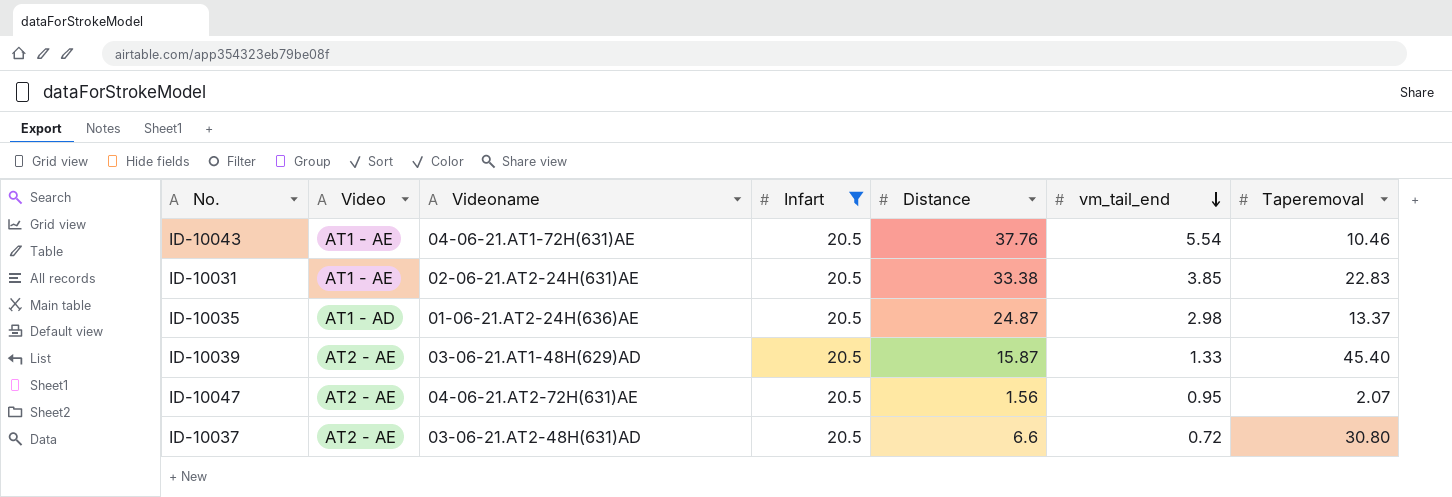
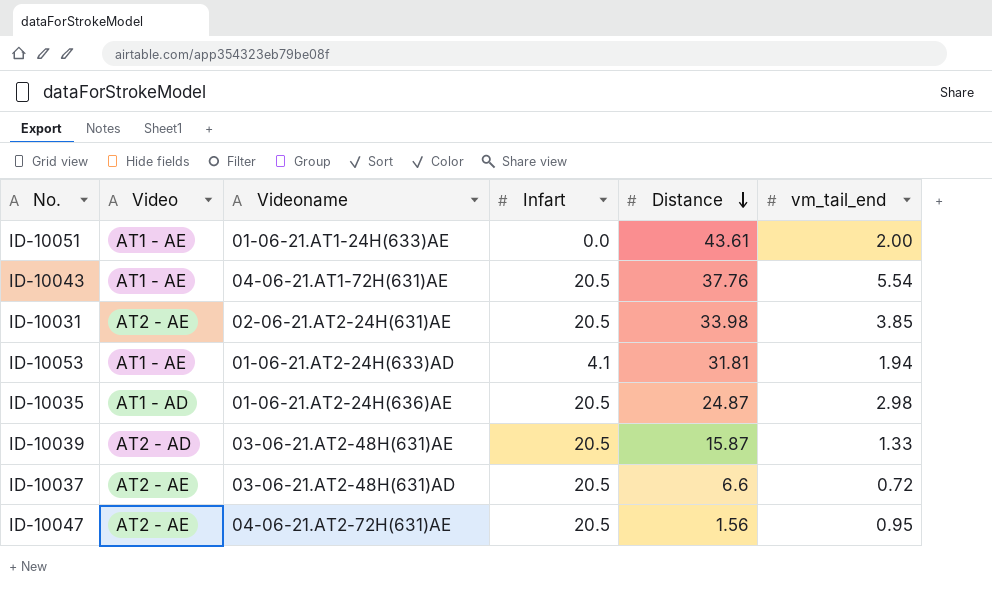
filter: Infart = 20.5 -> none
row order: vm_tail_end descending -> Distance descending
column Taperemoval | position: 7 -> none
ID-10031 | Video: AT1 - AE -> AT2 - AE
ID-10031 | Distance: 33.38 -> 33.98
ID-10039 | Video: AT2 - AE -> AT2 - AD
ID-10039 | Videoname: 03-06-21.AT1-48H(629)AD -> 03-06-21.AT2-48H(631)AE

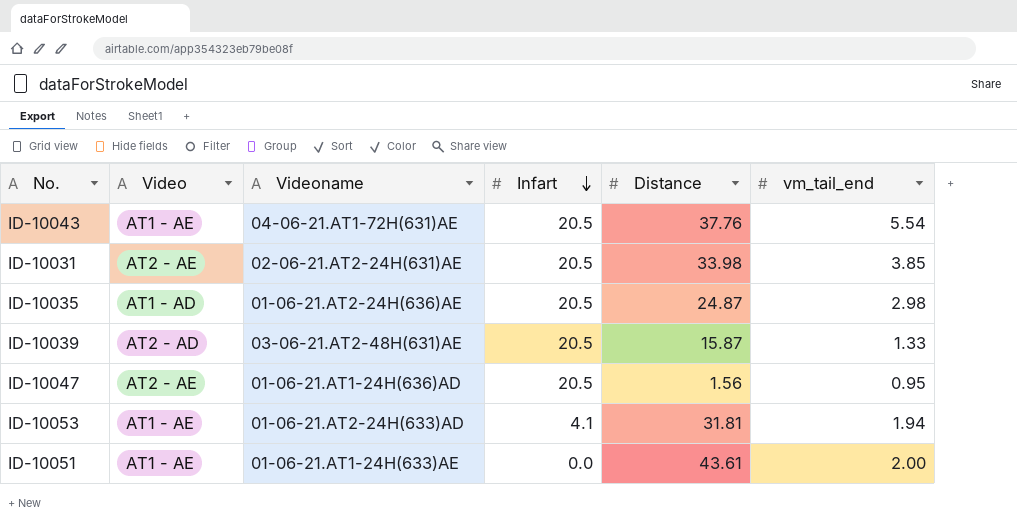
row order: Distance descending -> Infart descending
row ID-10037: AT2 - AE | 03-06-21.AT2-48H(631)AD | 20.5 | 6.6 | 0.72 -> none
ID-10047 | Videoname: 04-06-21.AT2-72H(631)AE -> 01-06-21.AT1-24H(636)AD

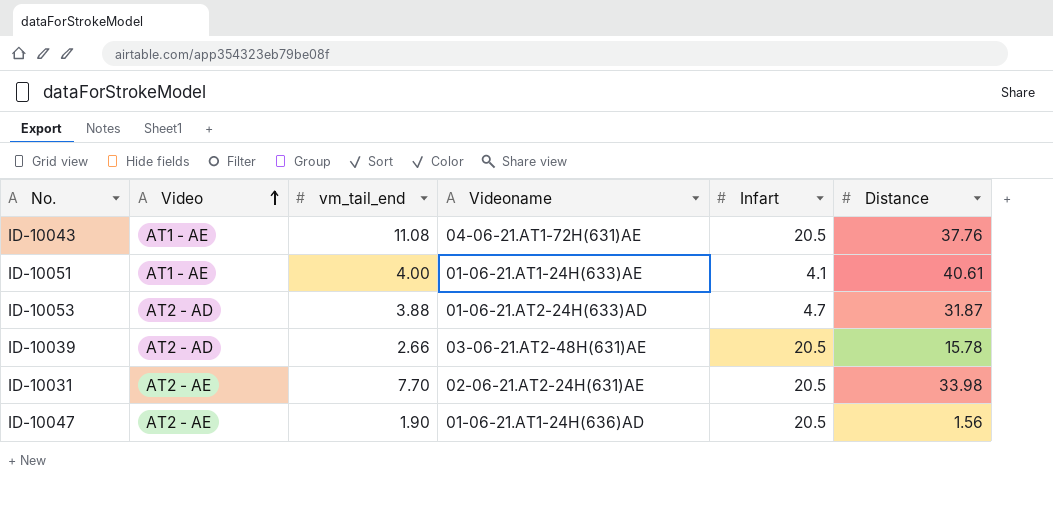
row order: Infart descending -> Video ascending
column vm_tail_end | position: 6 -> 3
row ID-10035: AT1 - AD | 01-06-21.AT2-24H(636)AE | 20.5 | 24.87 | 2.98 -> none
ID-10043 | vm_tail_end: 5.54 -> 11.08
ID-10051 | vm_tail_end: 2.00 -> 4.00
ID-10051 | Infart: 0.0 -> 4.1
ID-10051 | Distance: 43.61 -> 40.61
ID-10053 | Video: AT1 - AE -> AT2 - AD
ID-10053 | vm_tail_end: 1.94 -> 3.88
ID-10053 | Infart: 4.1 -> 4.7
ID-10053 | Distance: 31.81 -> 31.87
ID-10039 | vm_tail_end: 1.33 -> 2.66
ID-10039 | Distance: 15.87 -> 15.78
ID-10031 | vm_tail_end: 3.85 -> 7.70
ID-10047 | vm_tail_end: 0.95 -> 1.90

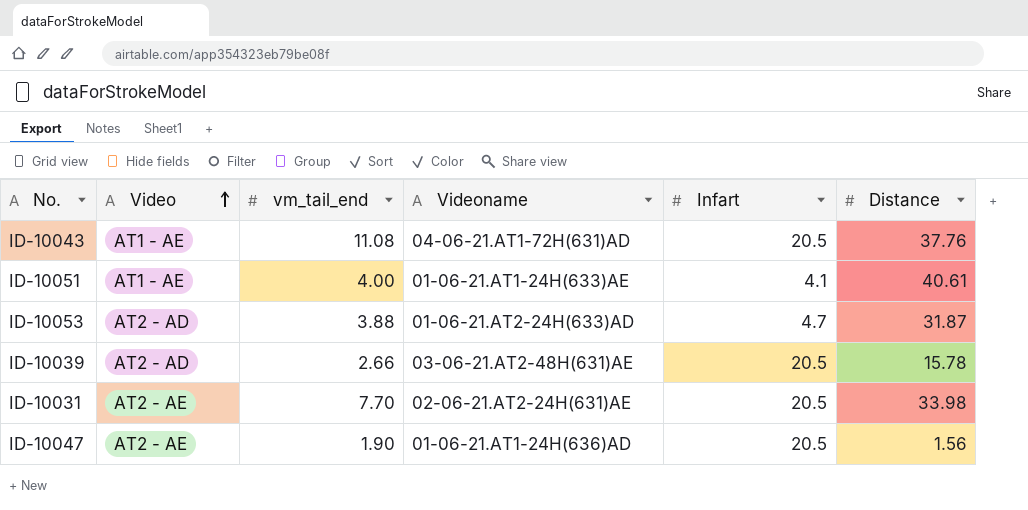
ID-10043 | Videoname: 04-06-21.AT1-72H(631)AE -> 04-06-21.AT1-72H(631)AD

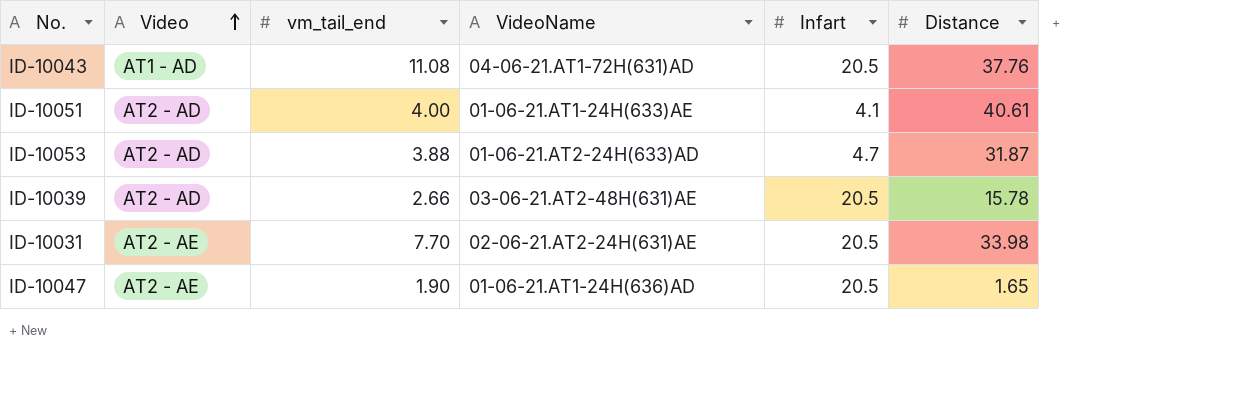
column name: Videoname -> VideoName
ID-10043 | Video: AT1 - AE -> AT1 - AD
ID-10051 | Video: AT1 - AE -> AT2 - AD
ID-10047 | Distance: 1.56 -> 1.65

